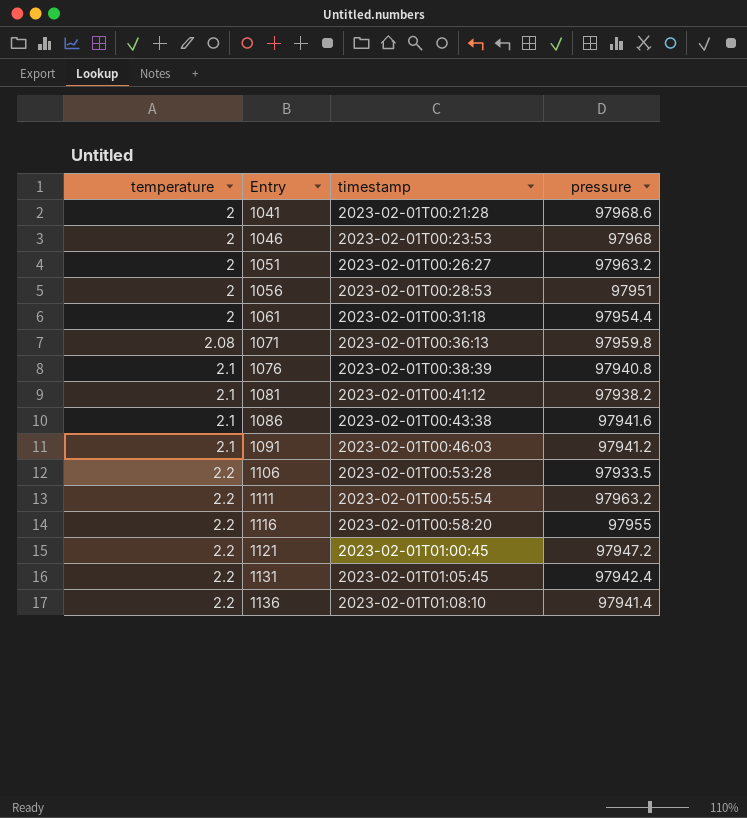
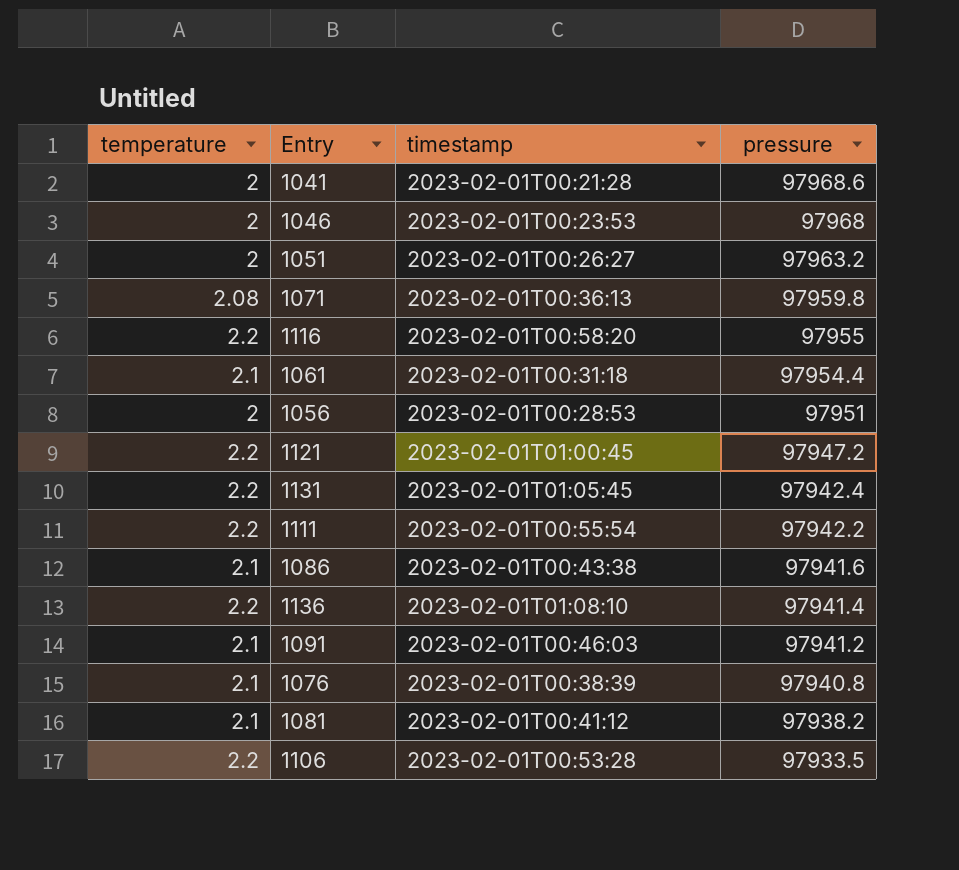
row order: temperature ascending -> pressure descending
1061 | temperature: 2 -> 2.1
1111 | pressure: 97963.2 -> 97942.2

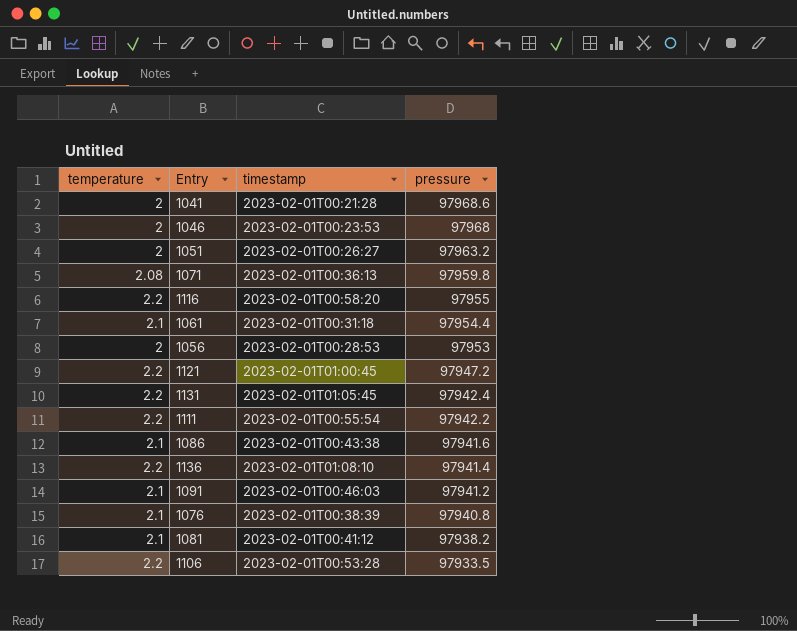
1056 | pressure: 97951 -> 97953

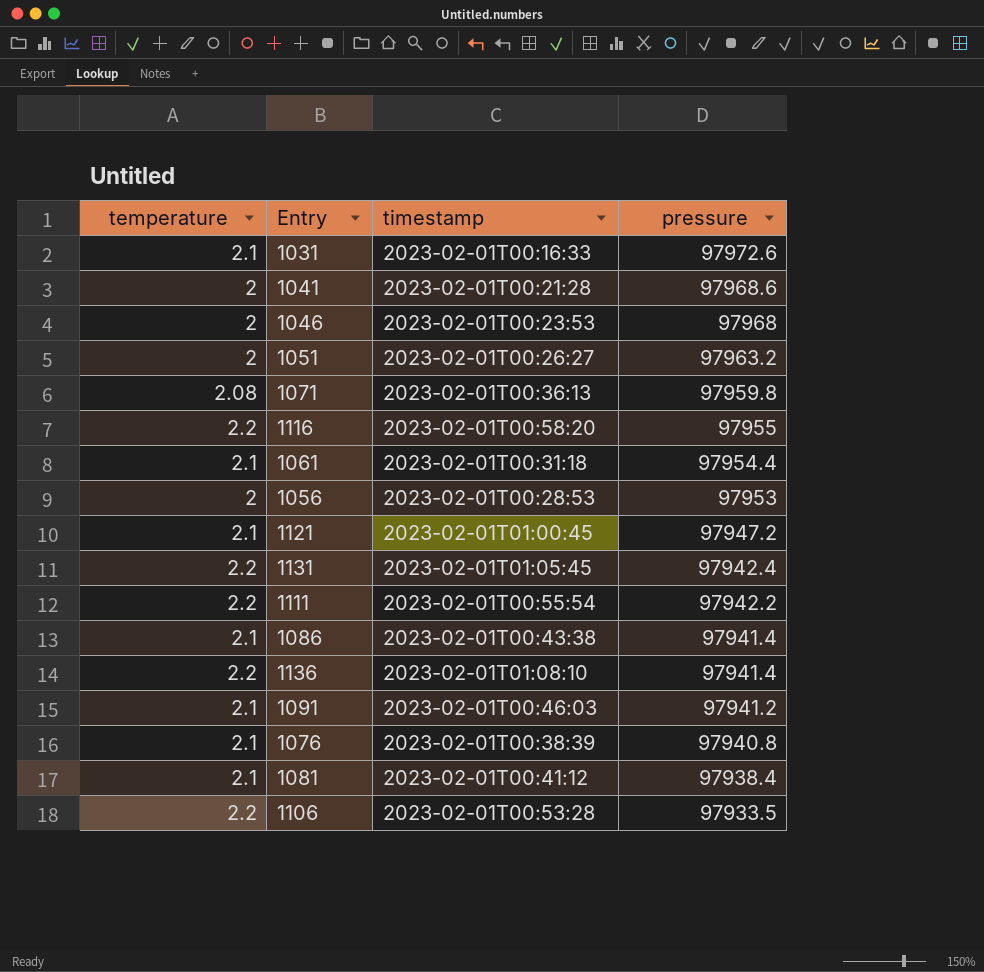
row 1031: none -> 2.1 | 2023-02-01T00:16:33 | 97972.6
1121 | temperature: 2.2 -> 2.1
1086 | pressure: 97941.6 -> 97941.4
1081 | pressure: 97938.2 -> 97938.4

